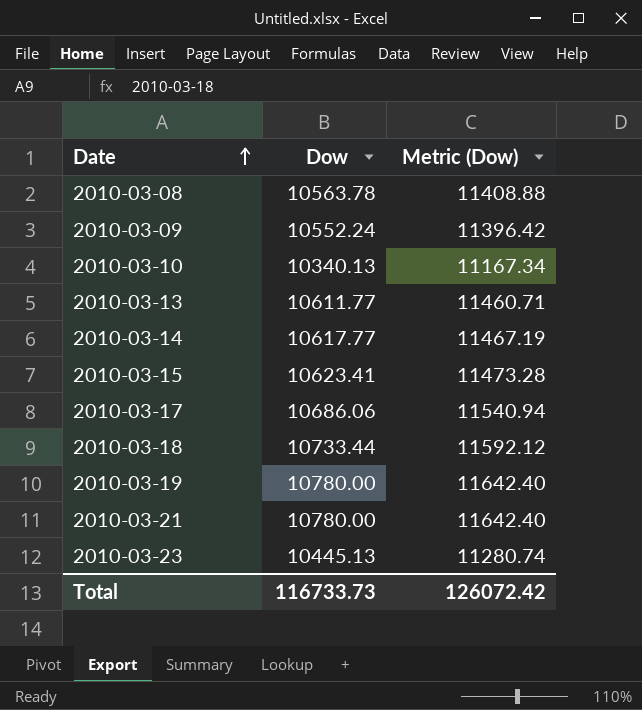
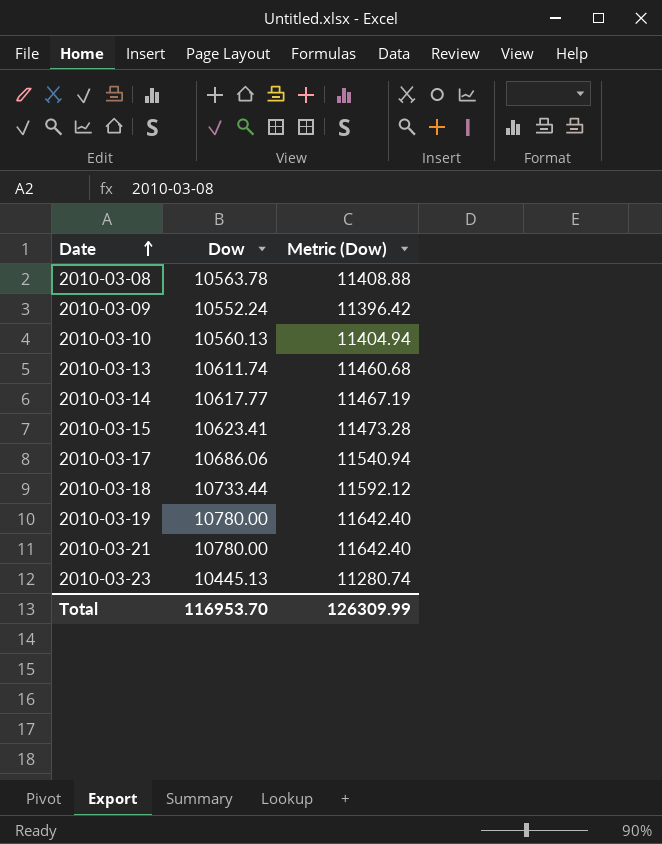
2010-03-10 | Dow: 10340.13 -> 10560.13
2010-03-10 | Metric (Dow): 11167.34 -> 11404.94
2010-03-13 | Dow: 10611.77 -> 10611.74
2010-03-13 | Metric (Dow): 11460.71 -> 11460.68
Total | Dow: 116733.73 -> 116953.70
Total | Metric (Dow): 126072.42 -> 126309.99

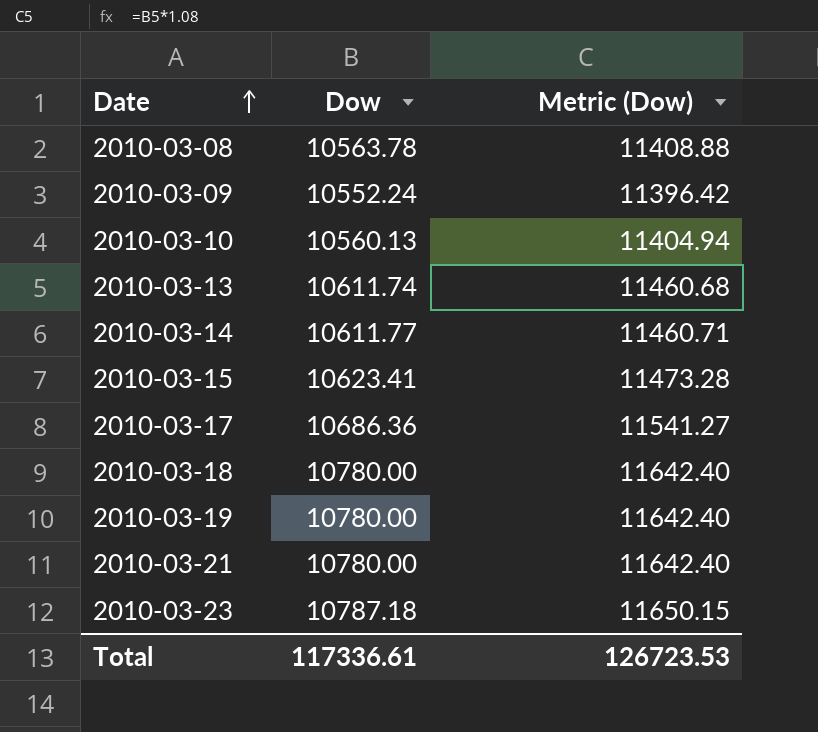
2010-03-14 | Dow: 10617.77 -> 10611.77
2010-03-14 | Metric (Dow): 11467.19 -> 11460.71
2010-03-17 | Dow: 10686.06 -> 10686.36
2010-03-17 | Metric (Dow): 11540.94 -> 11541.27
2010-03-18 | Dow: 10733.44 -> 10780.00
2010-03-18 | Metric (Dow): 11592.12 -> 11642.40
2010-03-23 | Dow: 10445.13 -> 10787.18
2010-03-23 | Metric (Dow): 11280.74 -> 11650.15
Total | Dow: 116953.70 -> 117336.61
Total | Metric (Dow): 126309.99 -> 126723.53

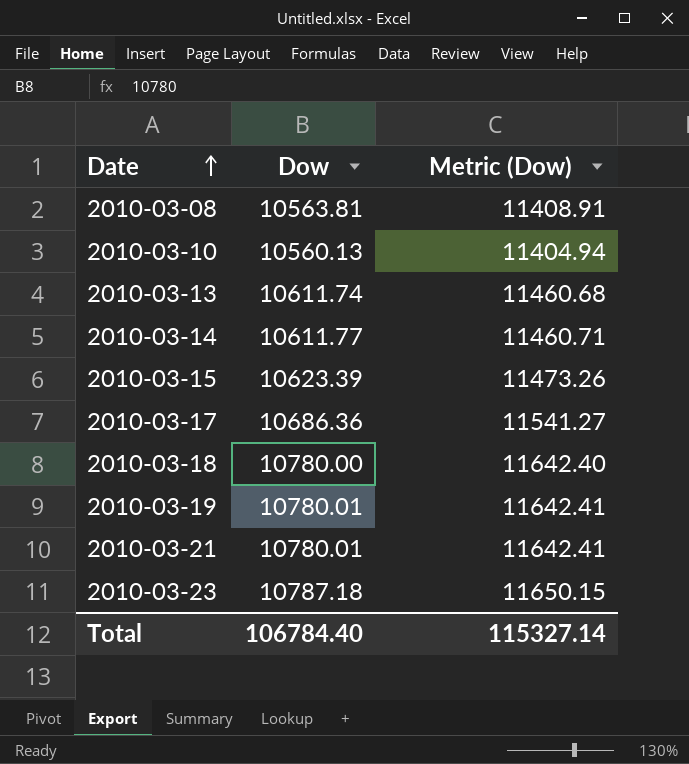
row 2010-03-09: 10552.24 | 11396.42 -> none
2010-03-08 | Dow: 10563.78 -> 10563.81
2010-03-08 | Metric (Dow): 11408.88 -> 11408.91
2010-03-15 | Dow: 10623.41 -> 10623.39
2010-03-15 | Metric (Dow): 11473.28 -> 11473.26
2010-03-19 | Dow: 10780.00 -> 10780.01
2010-03-19 | Metric (Dow): 11642.40 -> 11642.41
2010-03-21 | Dow: 10780.00 -> 10780.01
2010-03-21 | Metric (Dow): 11642.40 -> 11642.41
Total | Dow: 117336.61 -> 106784.40
Total | Metric (Dow): 126723.53 -> 115327.14

